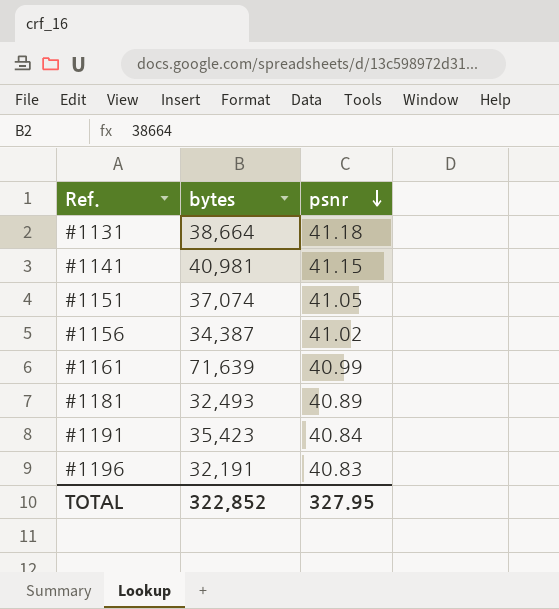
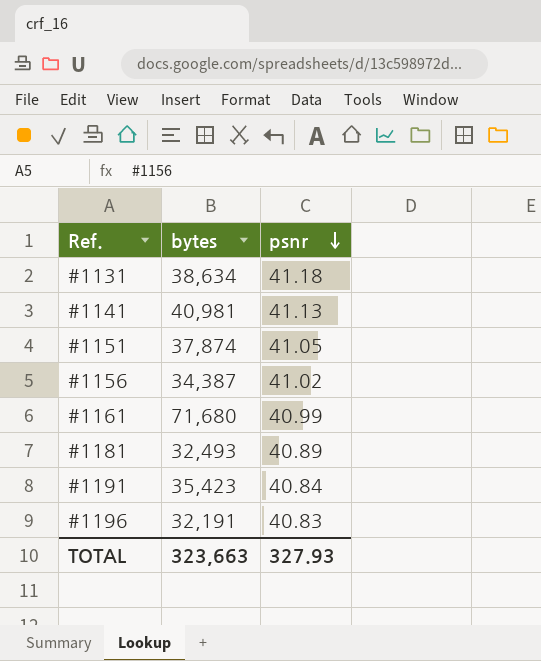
#1131 | bytes: 38,664 -> 38,634
#1141 | psnr: 41.15 -> 41.13
#1151 | bytes: 37,074 -> 37,874
#1161 | bytes: 71,639 -> 71,680
TOTAL | bytes: 322,852 -> 323,663
TOTAL | psnr: 327.95 -> 327.93

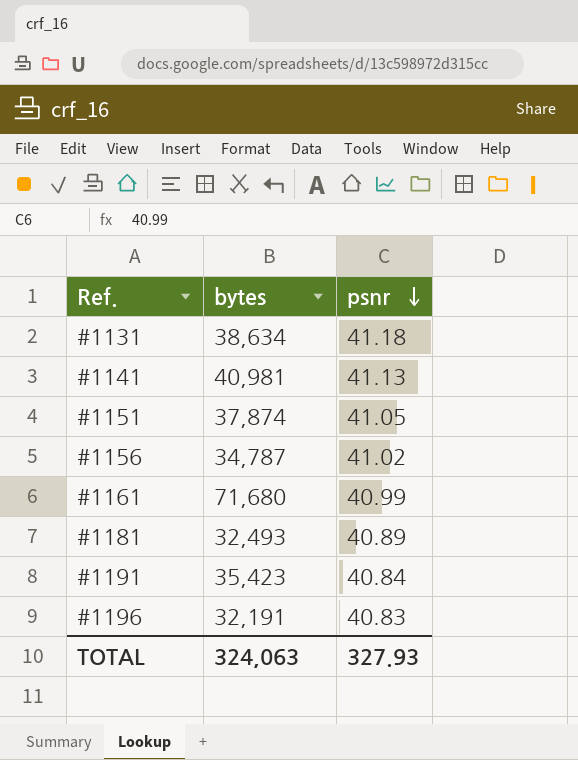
#1156 | bytes: 34,387 -> 34,787
TOTAL | bytes: 323,663 -> 324,063

